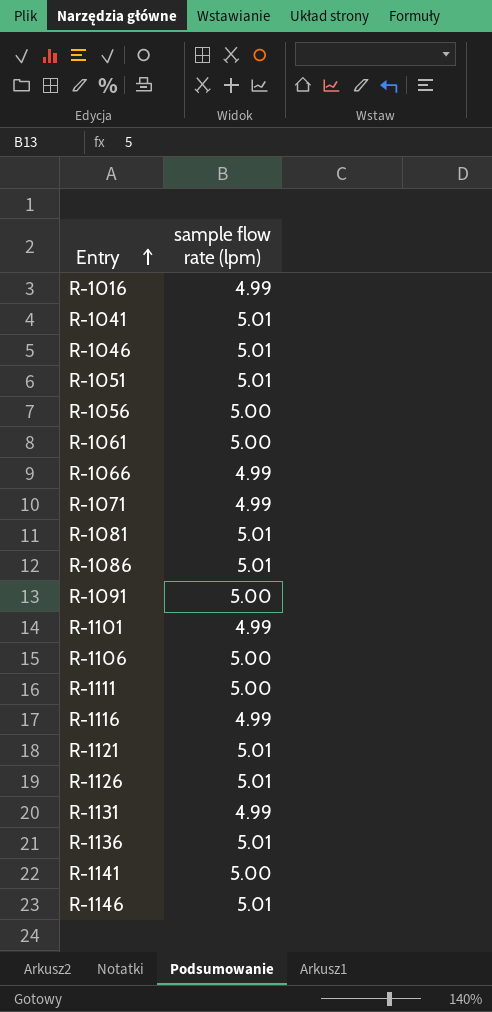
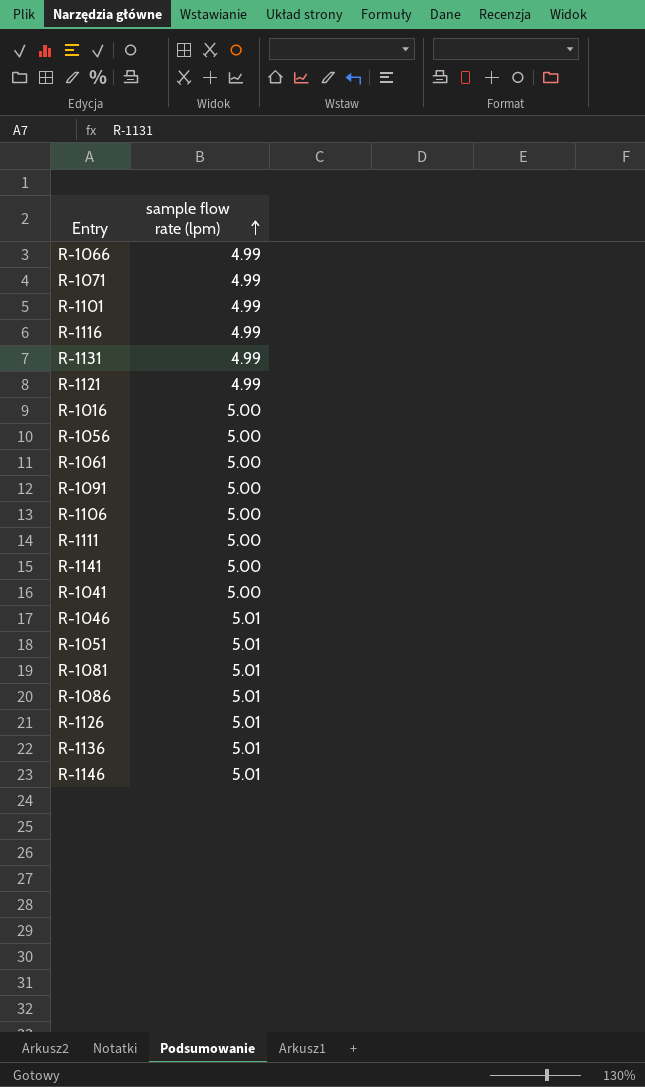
row order: Entry ascending -> sample flow rate (lpm) ascending
R-1121 | sample flow rate (lpm): 5.01 -> 4.99
R-1016 | sample flow rate (lpm): 4.99 -> 5.00
R-1041 | sample flow rate (lpm): 5.01 -> 5.00

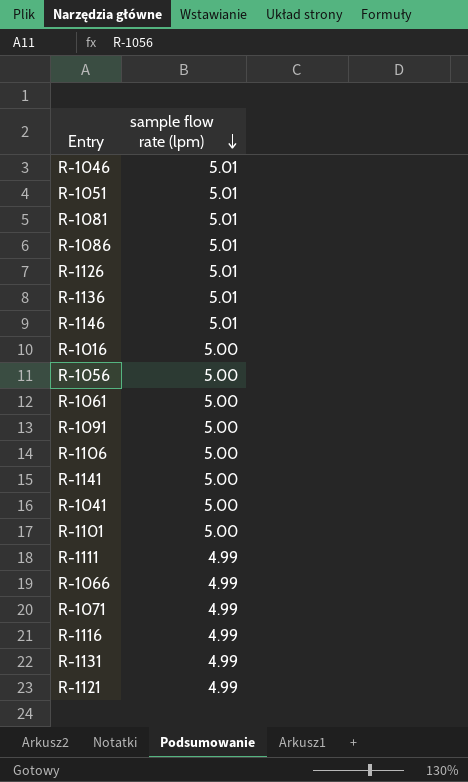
row order: sample flow rate (lpm) ascending -> sample flow rate (lpm) descending
R-1101 | sample flow rate (lpm): 4.99 -> 5.00
R-1111 | sample flow rate (lpm): 5.00 -> 4.99

